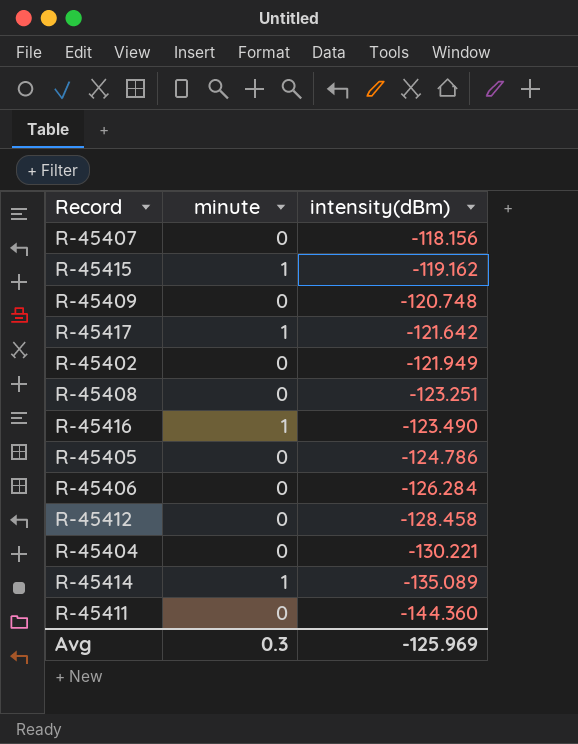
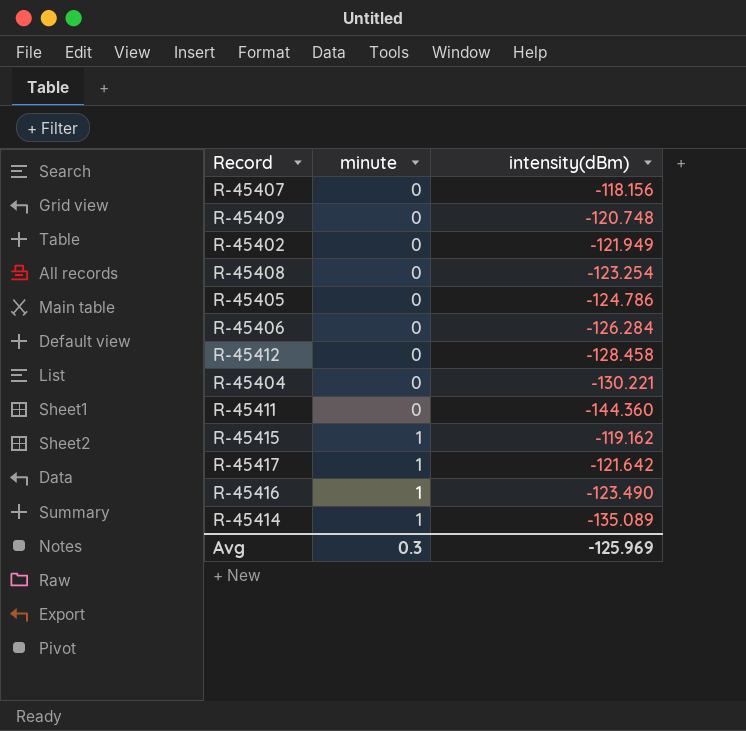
row order: intensity(dBm) descending -> minute ascending
R-45408 | intensity(dBm): -123.251 -> -123.254

